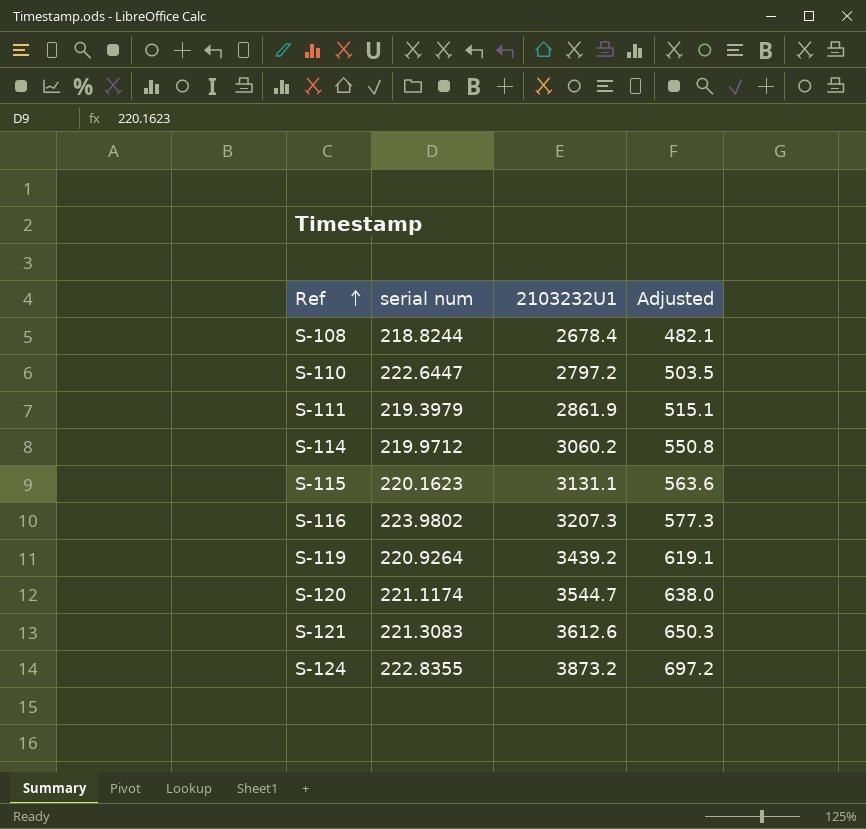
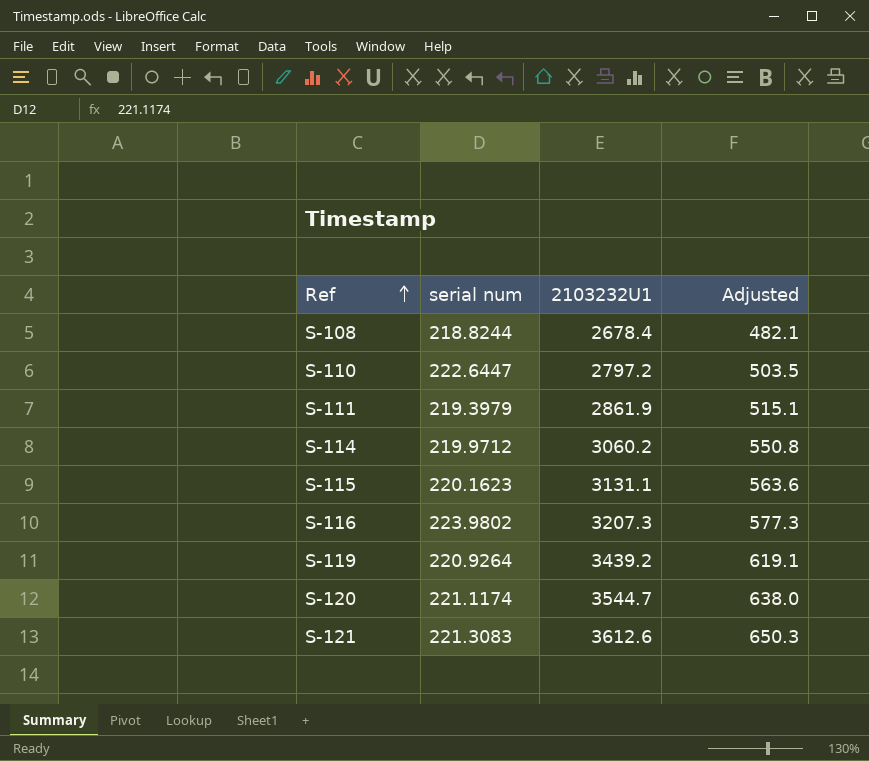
row S-124: 222.8355 | 3873.2 | 697.2 -> none

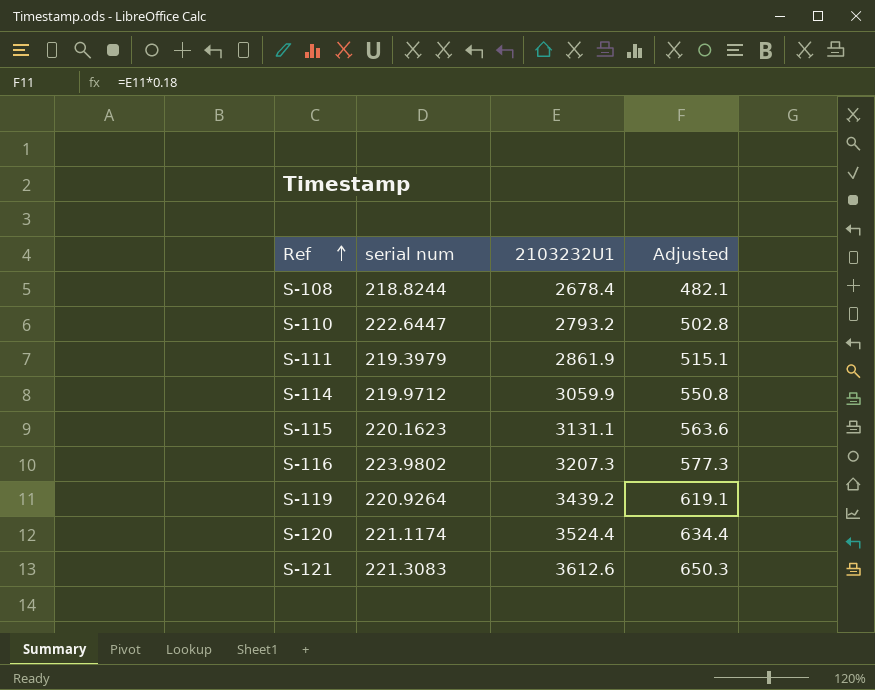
S-110 | 2103232U1: 2797.2 -> 2793.2
S-110 | Adjusted: 503.5 -> 502.8
S-114 | 2103232U1: 3060.2 -> 3059.9
S-120 | 2103232U1: 3544.7 -> 3524.4
S-120 | Adjusted: 638.0 -> 634.4

